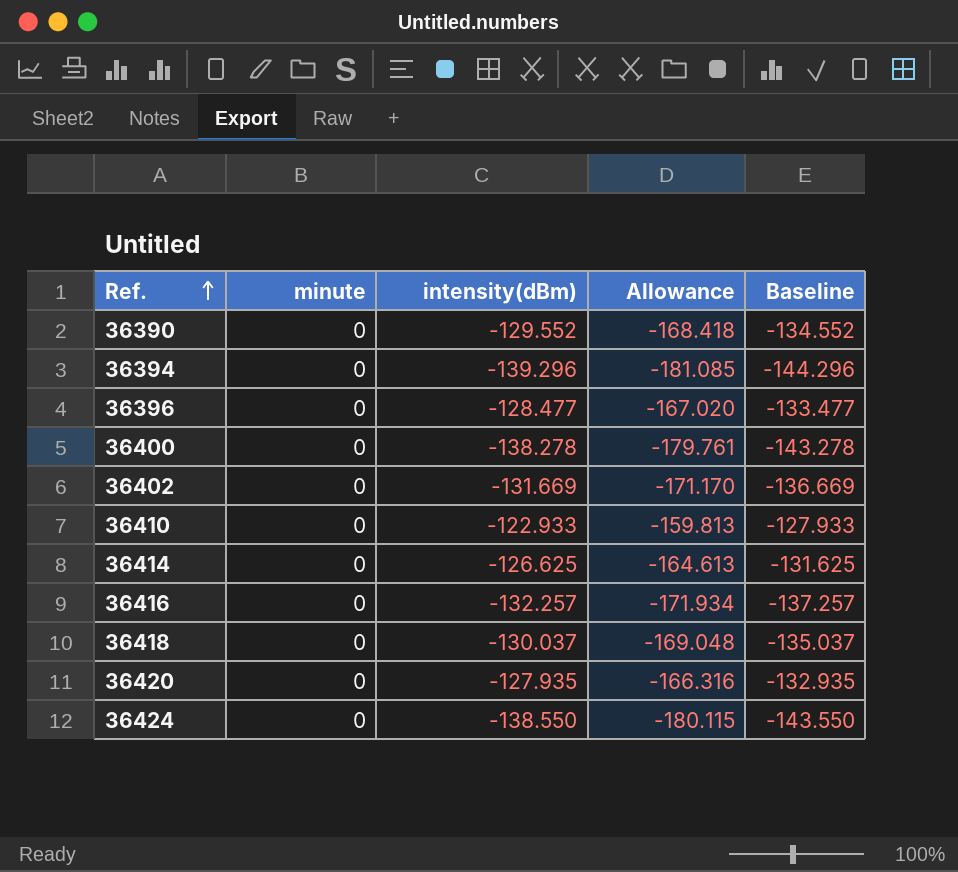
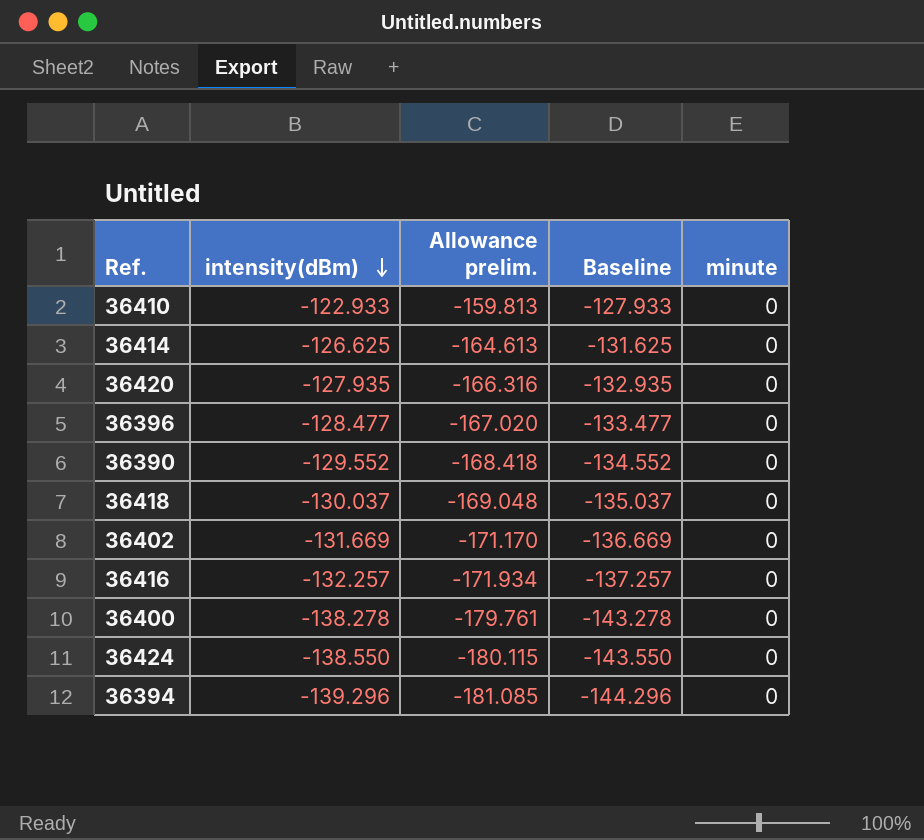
row order: Ref. ascending -> intensity(dBm) descending
column name: Allowance -> Allowance prelim.
column minute | position: 2 -> 5

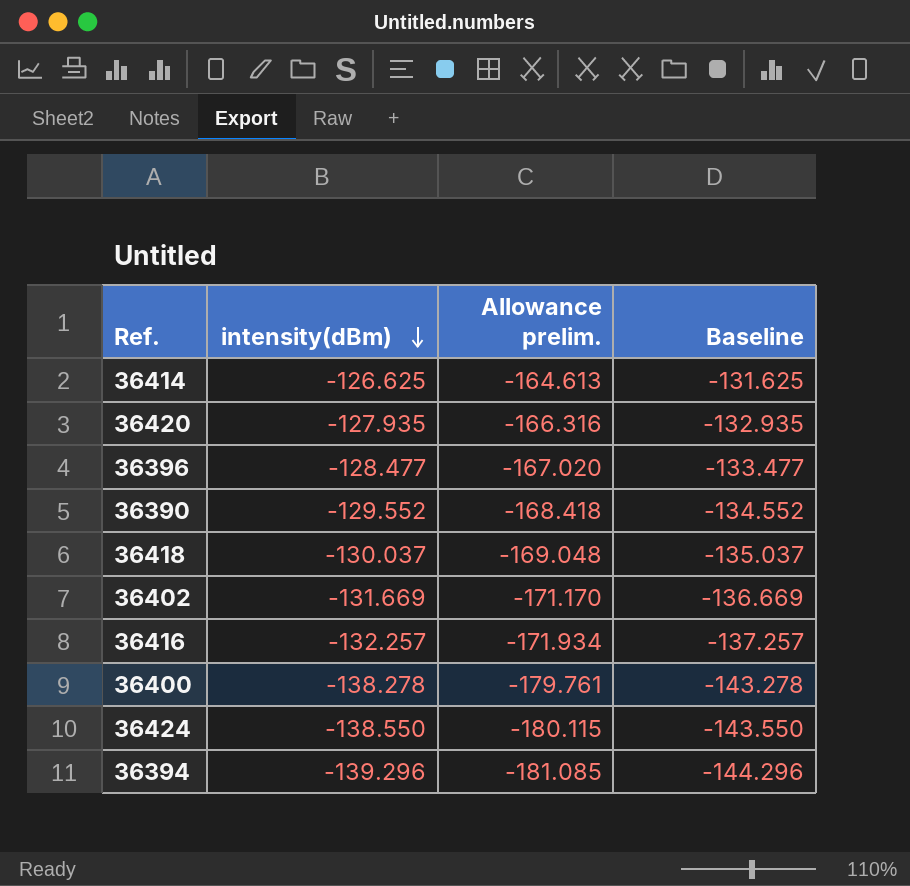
column minute | position: 5 -> none
row 36410: -122.933 | -159.813 | -127.933 | 0 -> none

